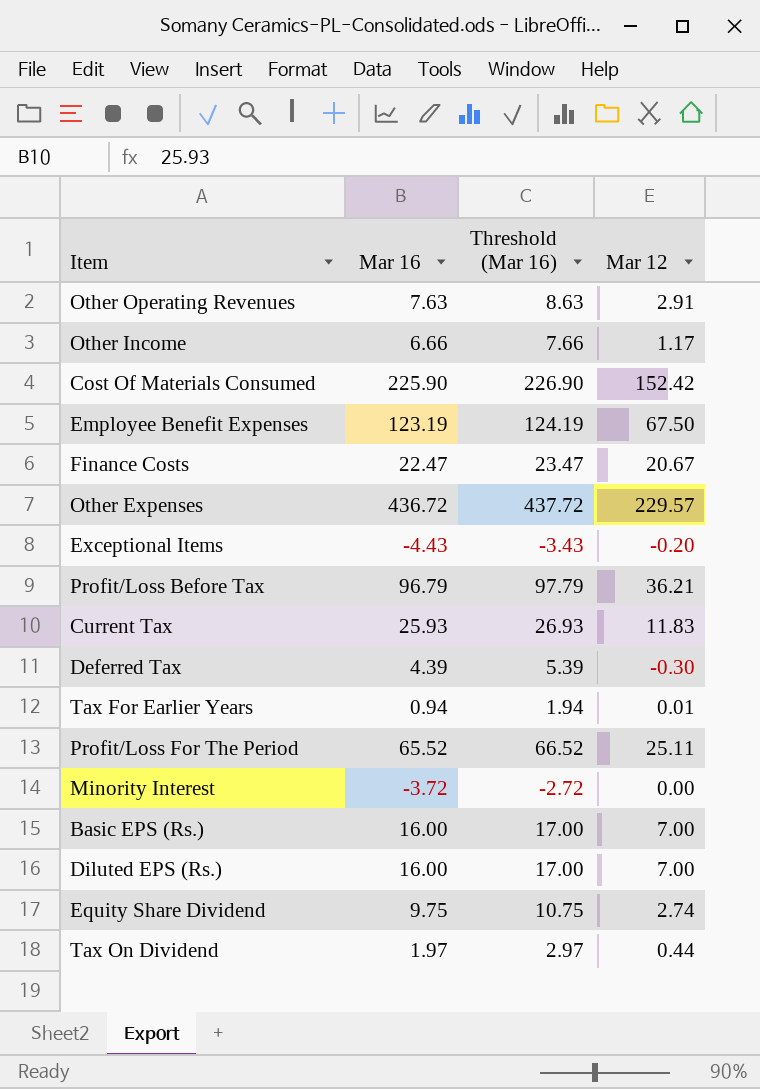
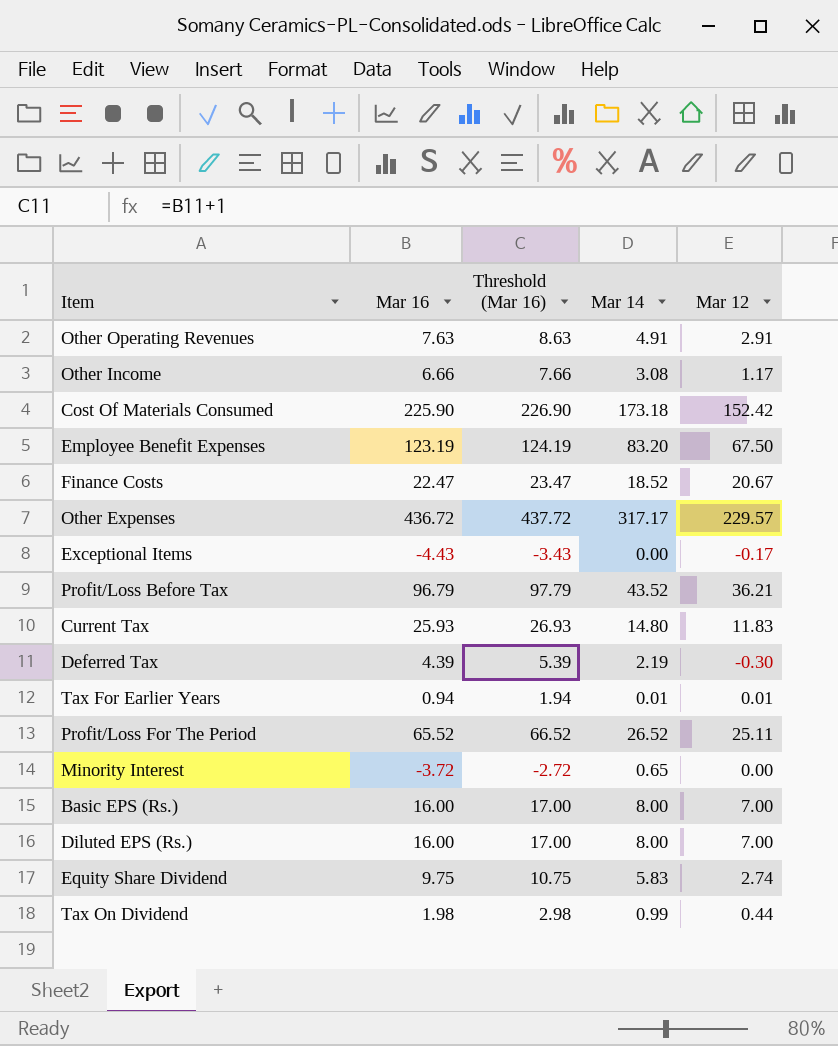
column Mar 14 | position: none -> 4
Exceptional Items | Mar 12: -0.20 -> -0.17
Tax On Dividend | Mar 16: 1.97 -> 1.98
Tax On Dividend | Threshold (Mar 16): 2.97 -> 2.98

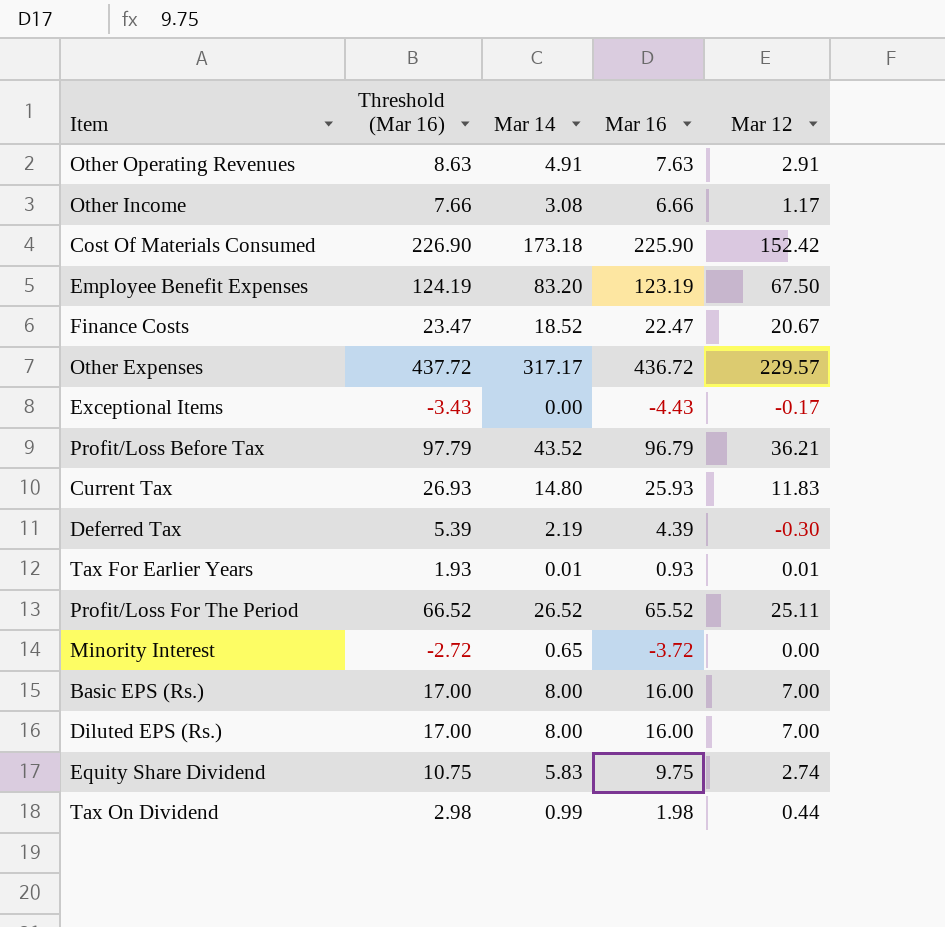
column Mar 16 | position: 2 -> 4
Tax For Earlier Years | Threshold (Mar 16): 1.94 -> 1.93
Tax For Earlier Years | Mar 16: 0.94 -> 0.93

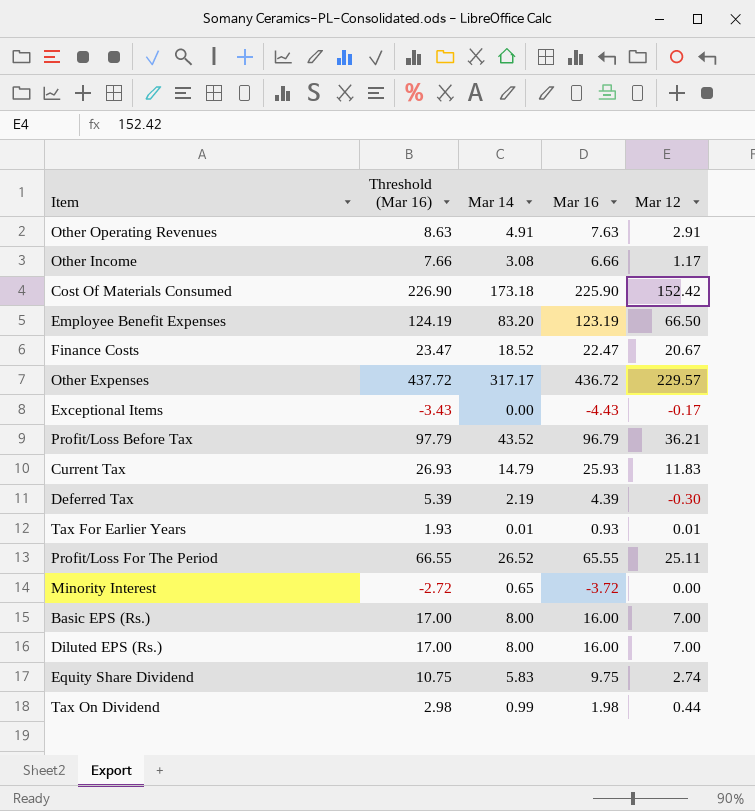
Employee Benefit Expenses | Mar 12: 67.50 -> 66.50
Current Tax | Mar 14: 14.80 -> 14.79
Profit/Loss For The Period | Threshold (Mar 16): 66.52 -> 66.55
Profit/Loss For The Period | Mar 16: 65.52 -> 65.55

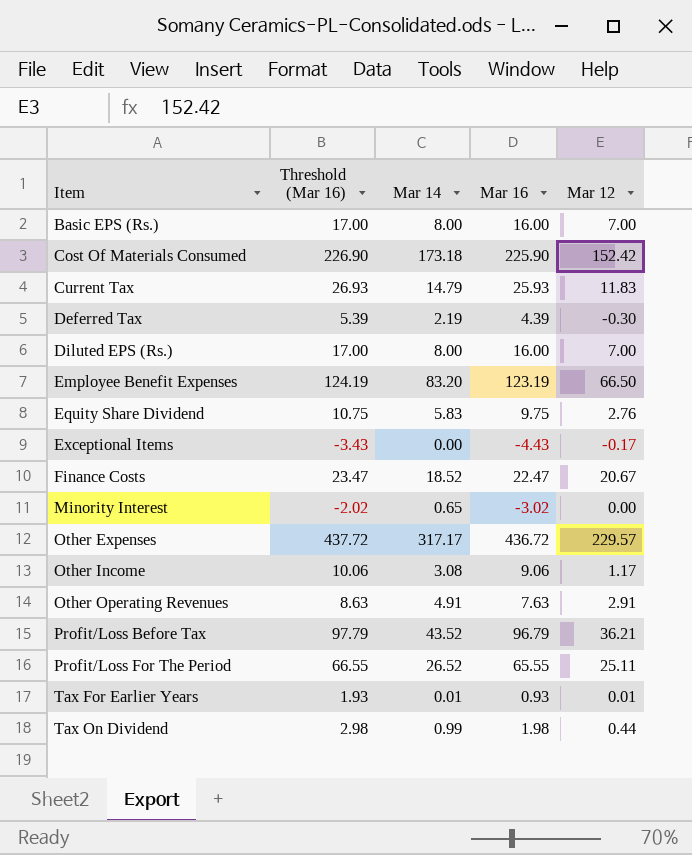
row order: none -> Item ascending
Equity Share Dividend | Mar 12: 2.74 -> 2.76
Minority Interest | Threshold (Mar 16): -2.72 -> -2.02
Minority Interest | Mar 16: -3.72 -> -3.02
Other Income | Threshold (Mar 16): 7.66 -> 10.06
Other Income | Mar 16: 6.66 -> 9.06

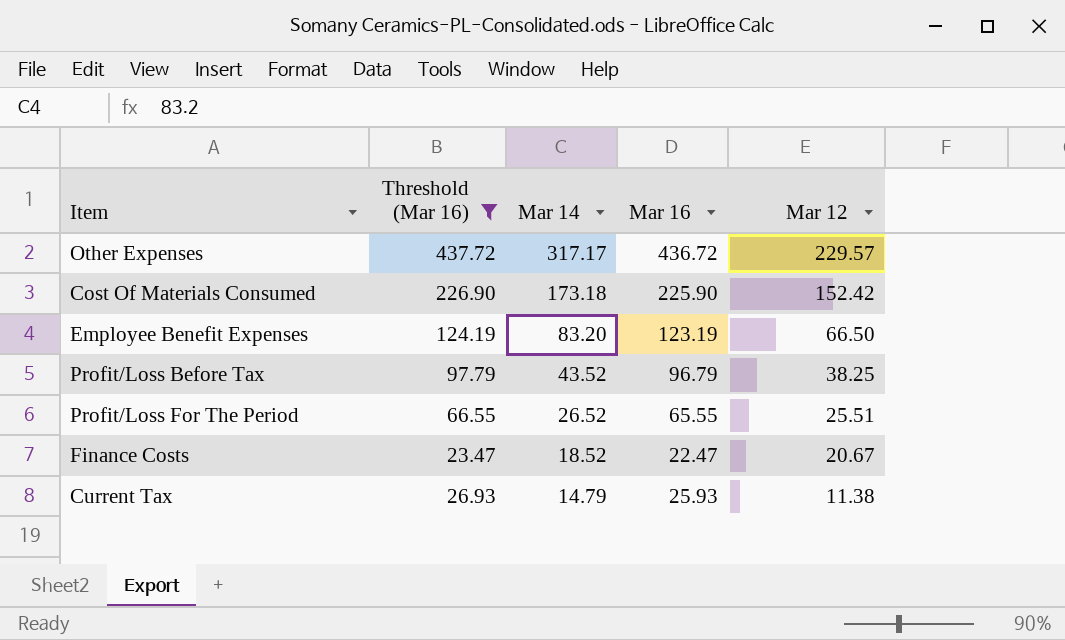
filter: none -> Threshold (Mar 16) >= 23.47
row order: Item ascending -> Mar 14 descending
Profit/Loss Before Tax | Mar 12: 36.21 -> 38.25
Profit/Loss For The Period | Mar 12: 25.11 -> 25.51
Current Tax | Mar 12: 11.83 -> 11.38

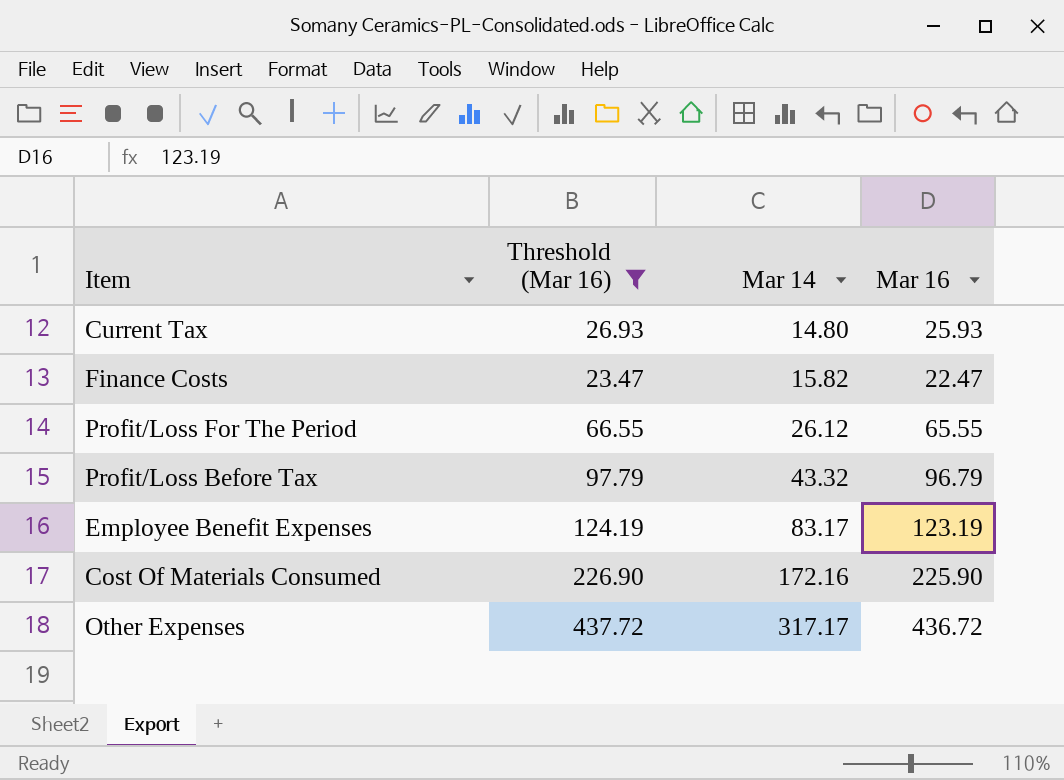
row order: Mar 14 descending -> Mar 14 ascending
column Mar 12 | position: 5 -> none
Current Tax | Mar 14: 14.79 -> 14.80
Finance Costs | Mar 14: 18.52 -> 15.82
Profit/Loss For The Period | Mar 14: 26.52 -> 26.12
Profit/Loss Before Tax | Mar 14: 43.52 -> 43.32
Employee Benefit Expenses | Mar 14: 83.20 -> 83.17
Cost Of Materials Consumed | Mar 14: 173.18 -> 172.16

